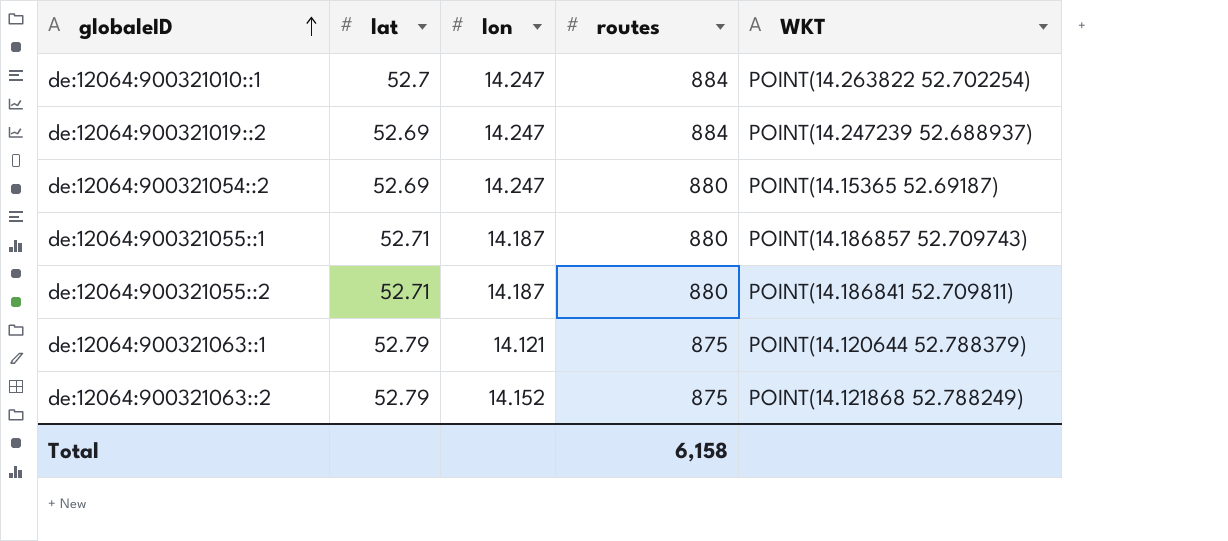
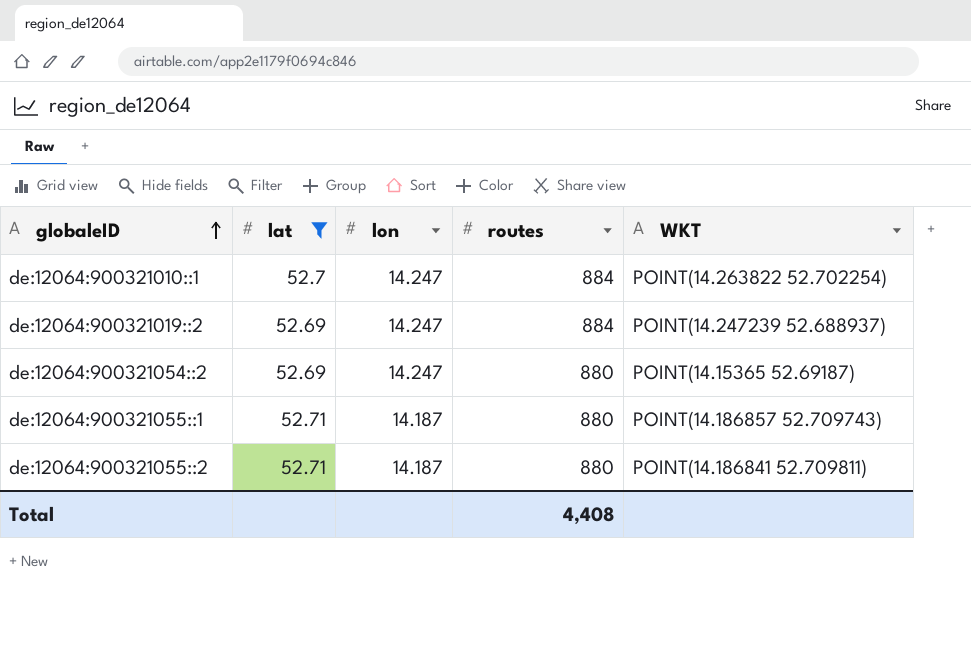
filter: none -> lat != 52.79
Total | routes: 6,158 -> 4,408

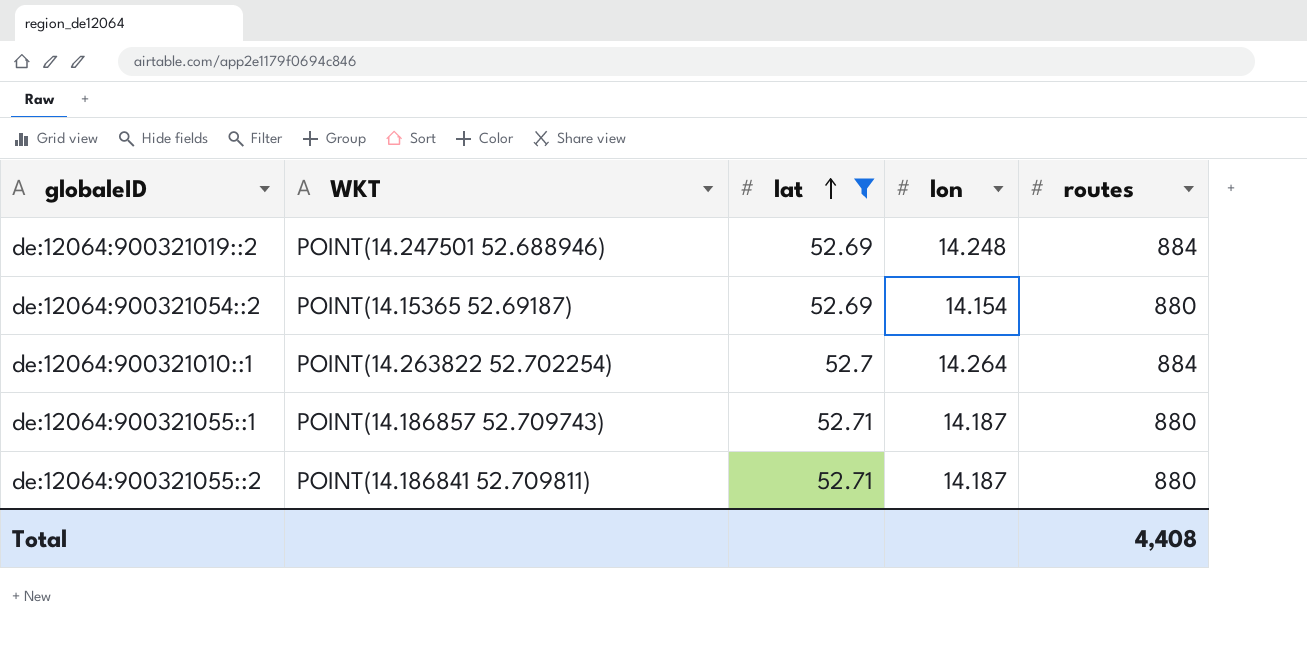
row order: globaleID ascending -> lat ascending
column WKT | position: 5 -> 2
de:12064:900321019::2 | WKT: POINT(14.247239 52.688937) -> POINT(14.247501 52.688946)
de:12064:900321019::2 | lon: 14.247 -> 14.248
de:12064:900321054::2 | lon: 14.247 -> 14.154
de:12064:900321010::1 | lon: 14.247 -> 14.264

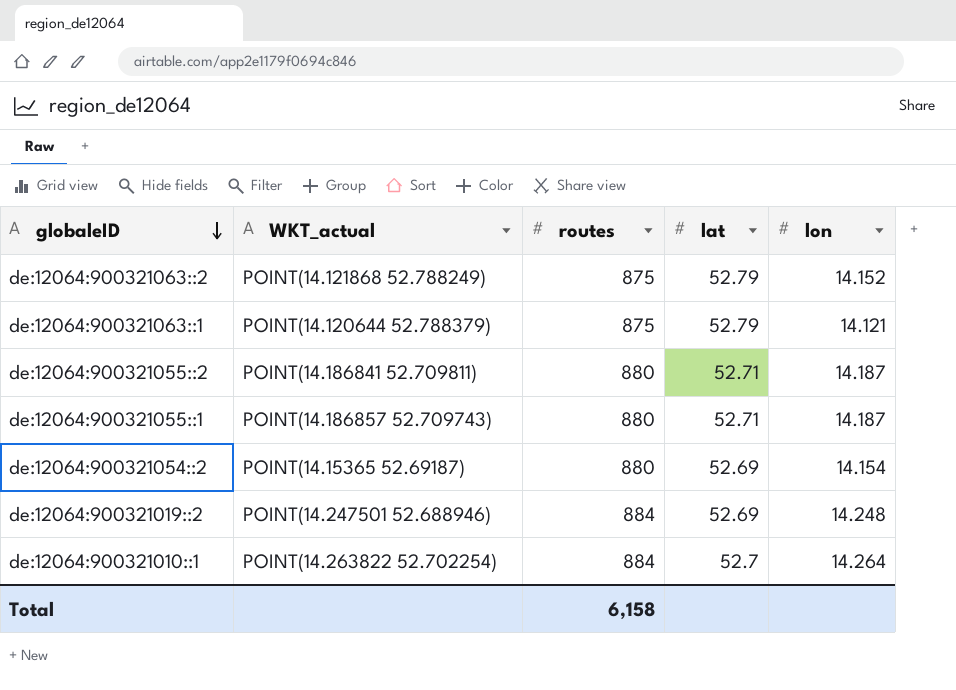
filter: lat != 52.79 -> none
row order: lat ascending -> globaleID descending
column name: WKT -> WKT_actual
column routes | position: 5 -> 3
Total | routes: 4,408 -> 6,158

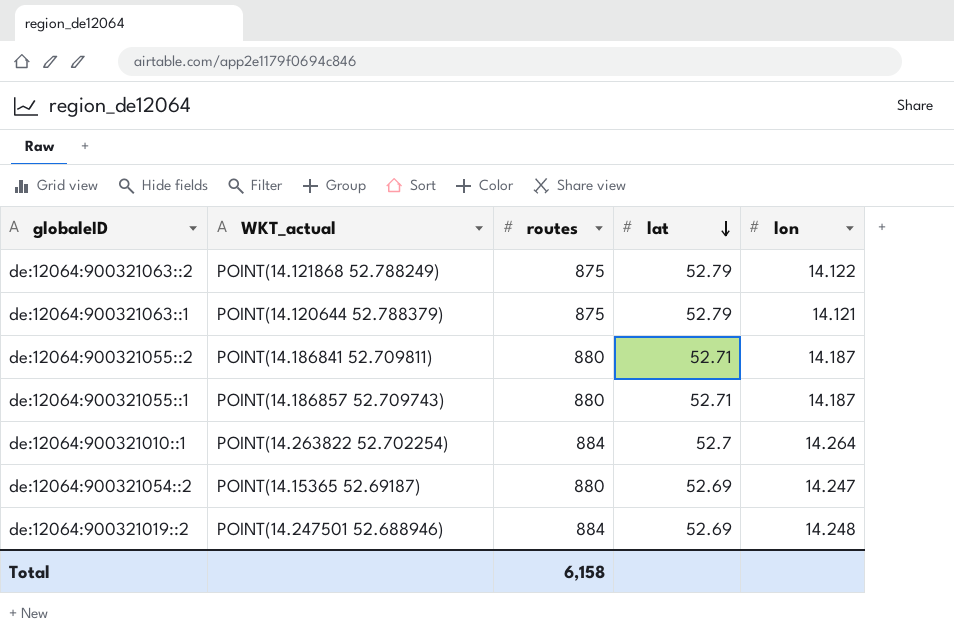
row order: globaleID descending -> lat descending
de:12064:900321063::2 | lon: 14.152 -> 14.122
de:12064:900321054::2 | lon: 14.154 -> 14.247

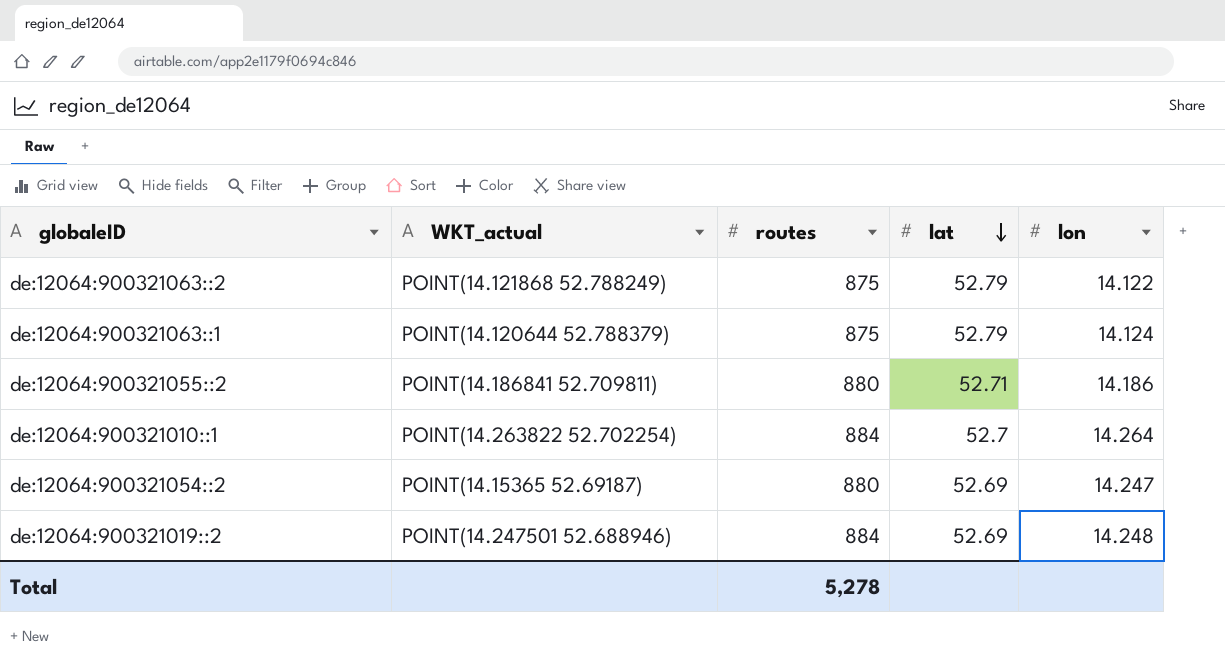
row de:12064:900321055::1: POINT(14.186857 52.709743) | 880 | 52.71 | 14.187 -> none
de:12064:900321063::1 | lon: 14.121 -> 14.124
de:12064:900321055::2 | lon: 14.187 -> 14.186
Total | routes: 6,158 -> 5,278

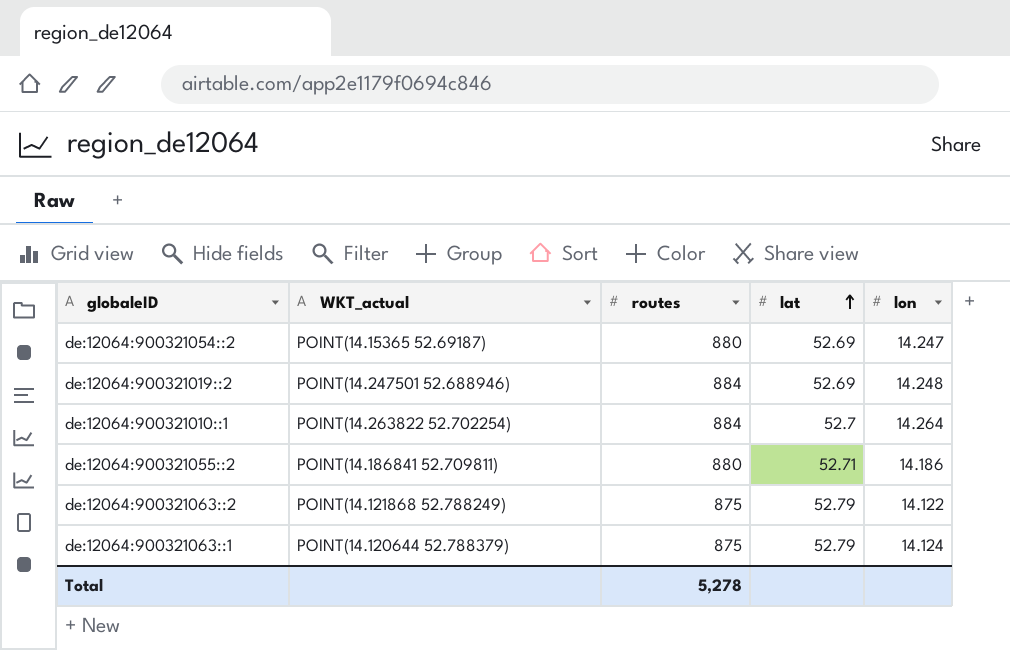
row order: lat descending -> lat ascending

